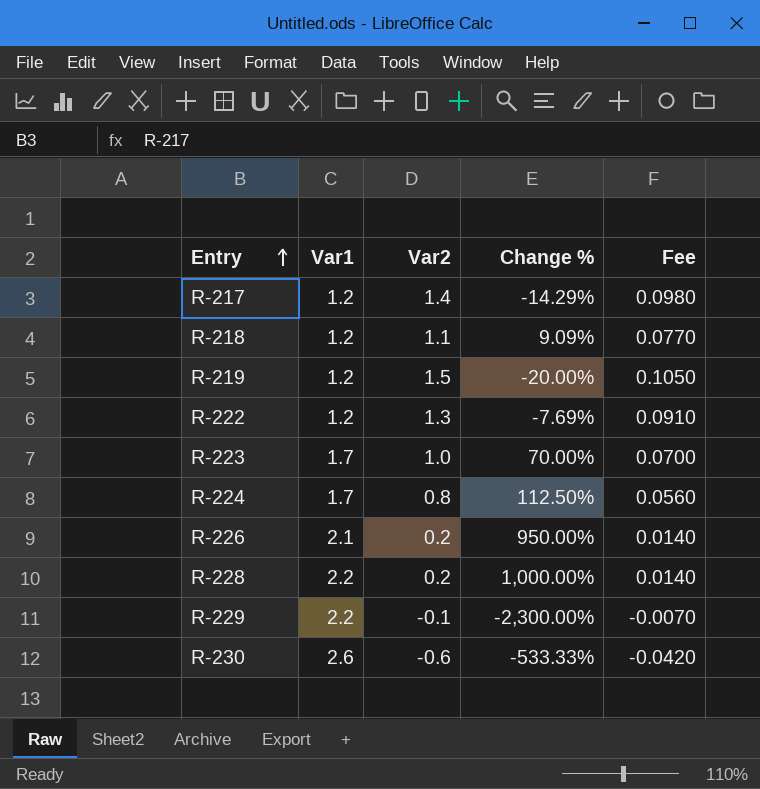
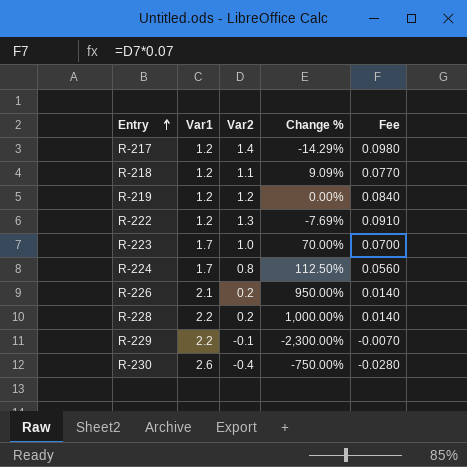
R-219 | Var2: 1.5 -> 1.2
R-219 | Change %: -20.00% -> 0.00%
R-219 | Fee: 0.1050 -> 0.0840
R-230 | Var2: -0.6 -> -0.4
R-230 | Change %: -533.33% -> -750.00%
R-230 | Fee: -0.0420 -> -0.0280

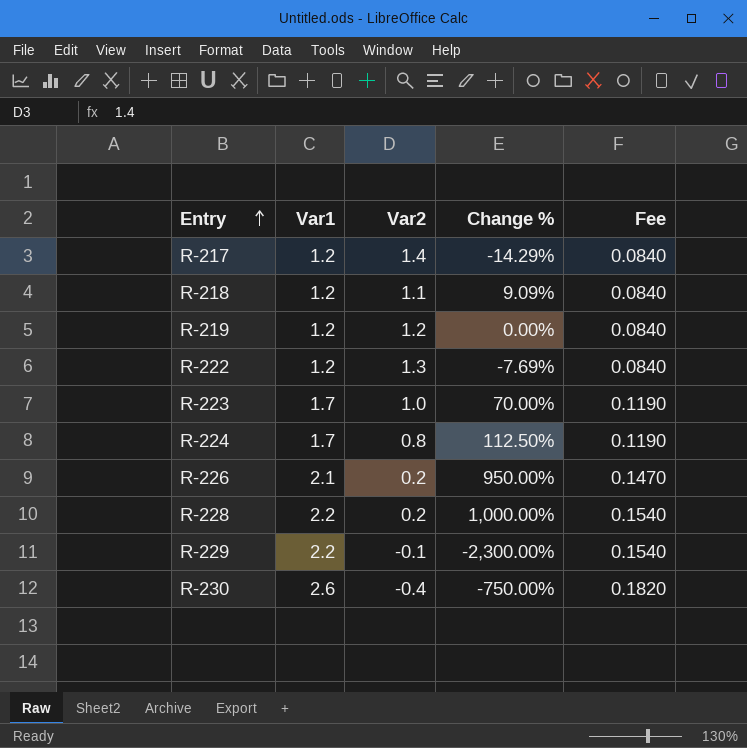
column Fee | formula: [Var2] * 0.07 -> [Var1] * 0.07

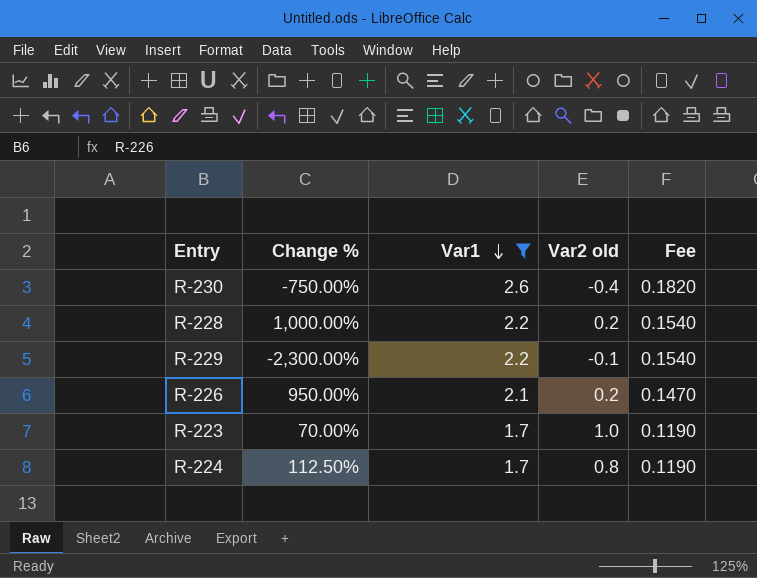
filter: none -> Var1 != 1.2
row order: Entry ascending -> Var1 descending
column Change % | position: 4 -> 2
column name: Var2 -> Var2 old

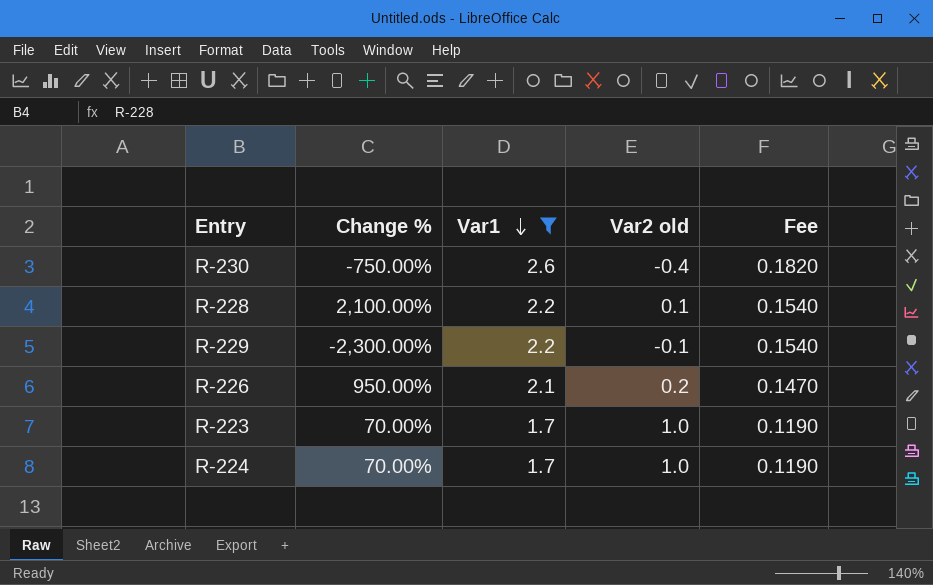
R-228 | Change %: 1,000.00% -> 2,100.00%
R-228 | Var2 old: 0.2 -> 0.1
R-224 | Change %: 112.50% -> 70.00%
R-224 | Var2 old: 0.8 -> 1.0

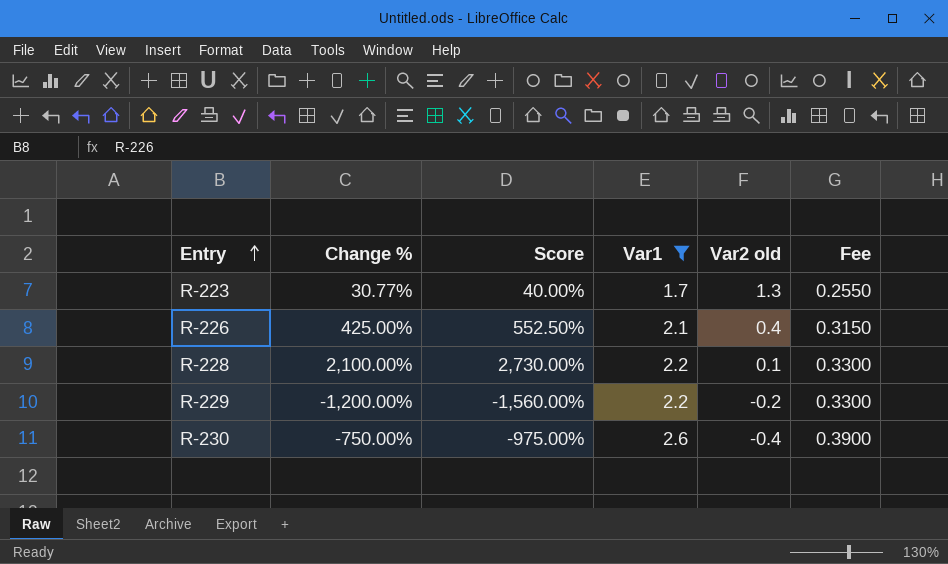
row order: Var1 descending -> Entry ascending
column Score | formula: none -> [Change %] * 1.3
column Fee | formula: [Var1] * 0.07 -> [Var1] * 0.15
row R-224: 70.00% | 1.7 | 1.0 | 0.1190 -> none
R-223 | Change %: 70.00% -> 30.77%
R-223 | Var2 old: 1.0 -> 1.3
R-226 | Change %: 950.00% -> 425.00%
R-226 | Var2 old: 0.2 -> 0.4
R-229 | Change %: -2,300.00% -> -1,200.00%
R-229 | Var2 old: -0.1 -> -0.2

